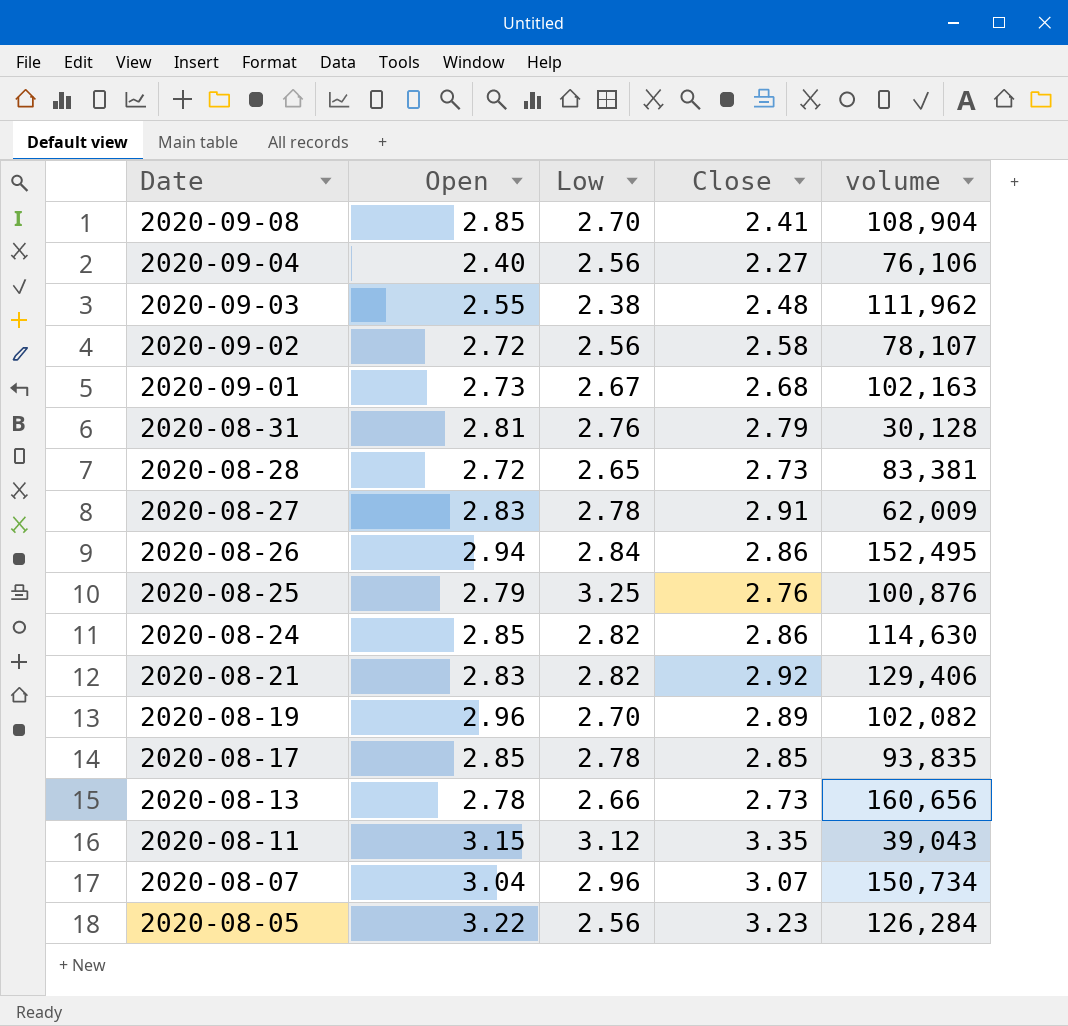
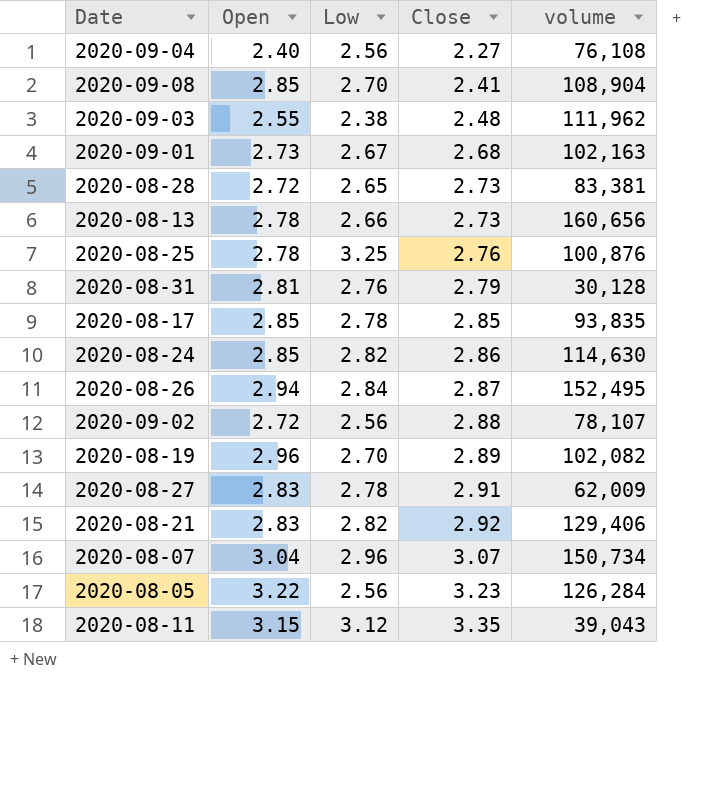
row order: Date descending -> Close ascending
2020-09-04 | volume: 76,106 -> 76,108
2020-08-25 | Open: 2.79 -> 2.78
2020-08-26 | Close: 2.86 -> 2.87
2020-09-02 | Close: 2.58 -> 2.88

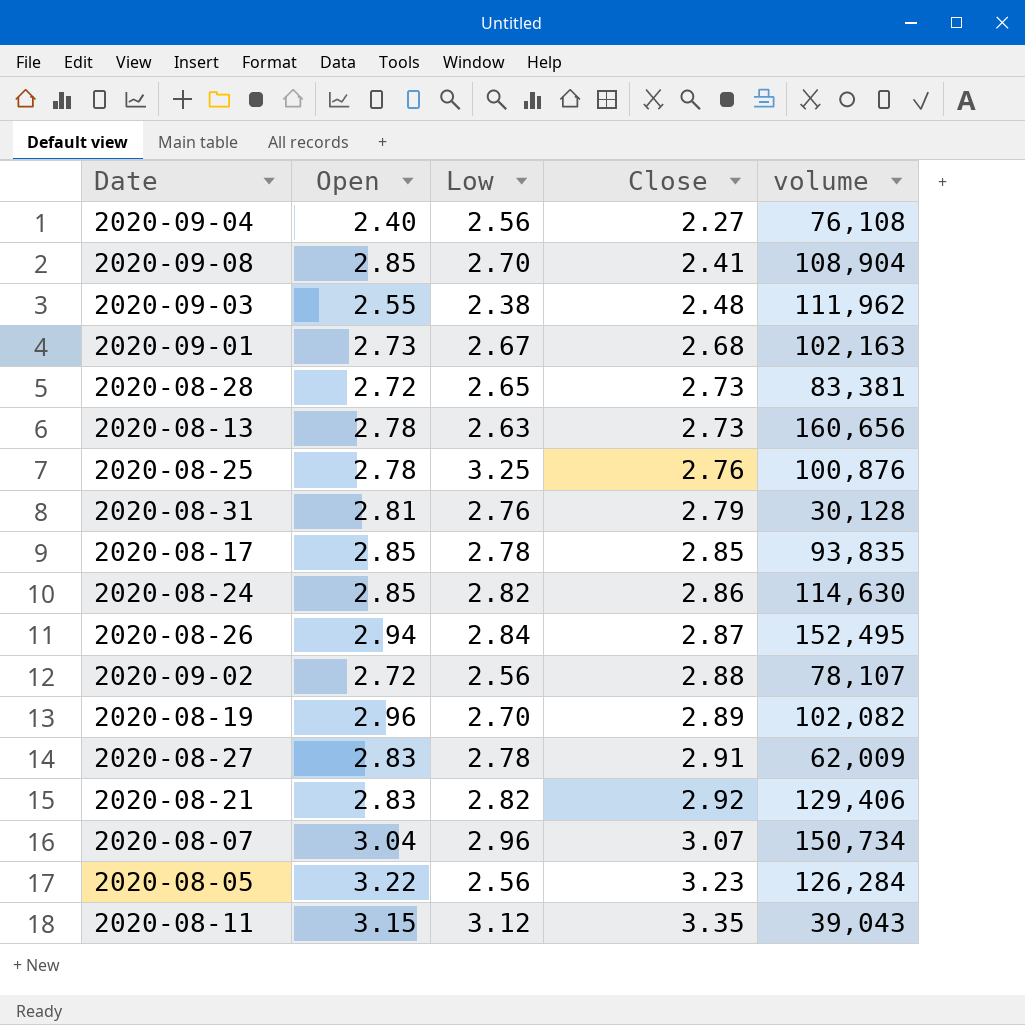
2020-08-13 | Low: 2.66 -> 2.63

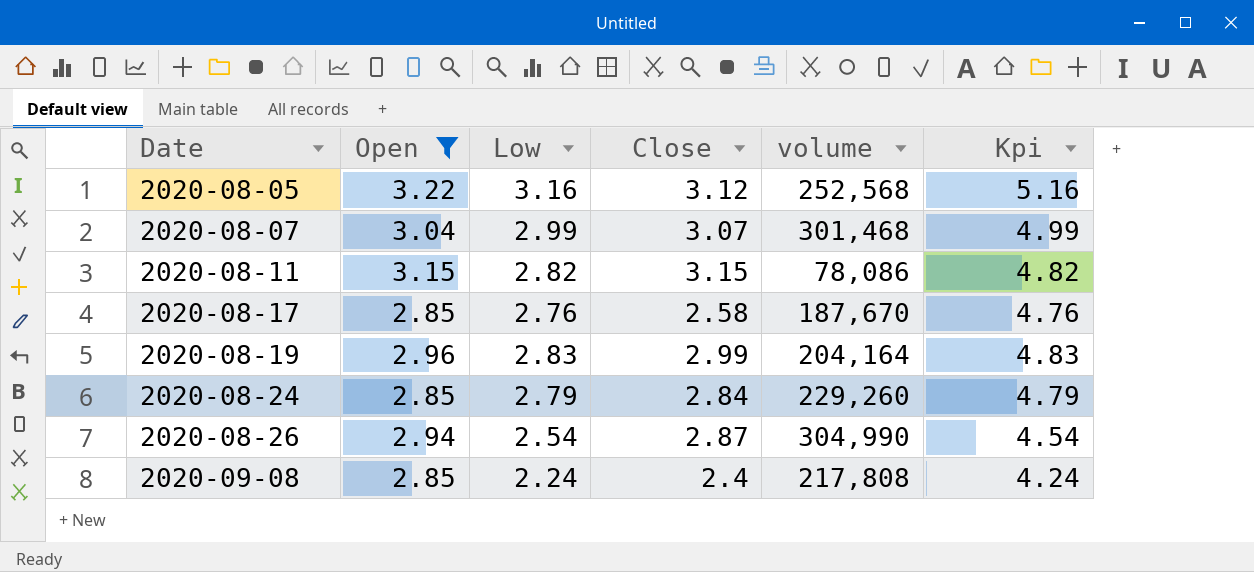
filter: none -> Open >= 2.85
row order: Close ascending -> Date ascending
column Kpi | formula: none -> [Low] + 2
2020-08-05 | Low: 2.56 -> 3.16
2020-08-05 | Close: 3.23 -> 3.12
2020-08-05 | volume: 126,284 -> 252,568
2020-08-07 | Low: 2.96 -> 2.99
2020-08-07 | volume: 150,734 -> 301,468
2020-08-11 | Low: 3.12 -> 2.82
2020-08-11 | Close: 3.35 -> 3.15
2020-08-11 | volume: 39,043 -> 78,086
2020-08-17 | Low: 2.78 -> 2.76
2020-08-17 | Close: 2.85 -> 2.58
2020-08-17 | volume: 93,835 -> 187,670
2020-08-19 | Low: 2.70 -> 2.83
2020-08-19 | Close: 2.89 -> 2.99
2020-08-19 | volume: 102,082 -> 204,164
2020-08-24 | Low: 2.82 -> 2.79
2020-08-24 | Close: 2.86 -> 2.84
2020-08-24 | volume: 114,630 -> 229,260
2020-08-26 | Low: 2.84 -> 2.54
2020-08-26 | volume: 152,495 -> 304,990
2020-09-08 | Low: 2.70 -> 2.24
2020-09-08 | Close: 2.41 -> 2.4
2020-09-08 | volume: 108,904 -> 217,808

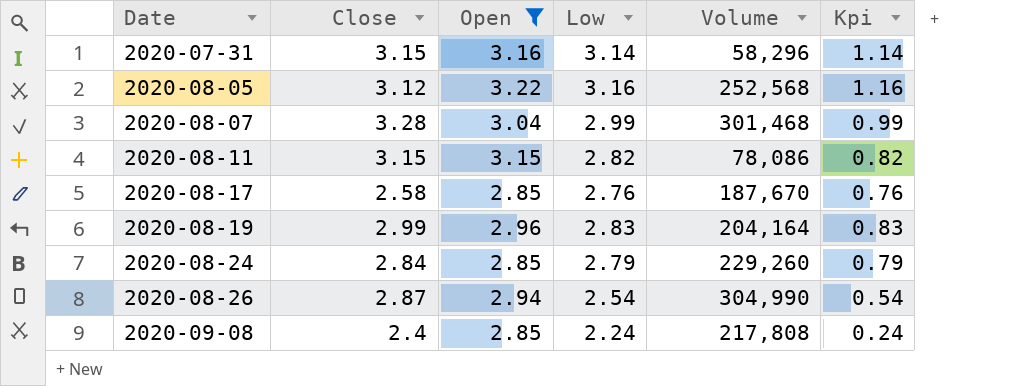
column Close | position: 4 -> 2
column name: volume -> Volume
column Kpi | formula: [Low] + 2 -> [Low] - 2
row 2020-07-31: none -> 3.15 | 3.16 | 3.14 | 58,296 | 1.14
2020-08-07 | Close: 3.07 -> 3.28

